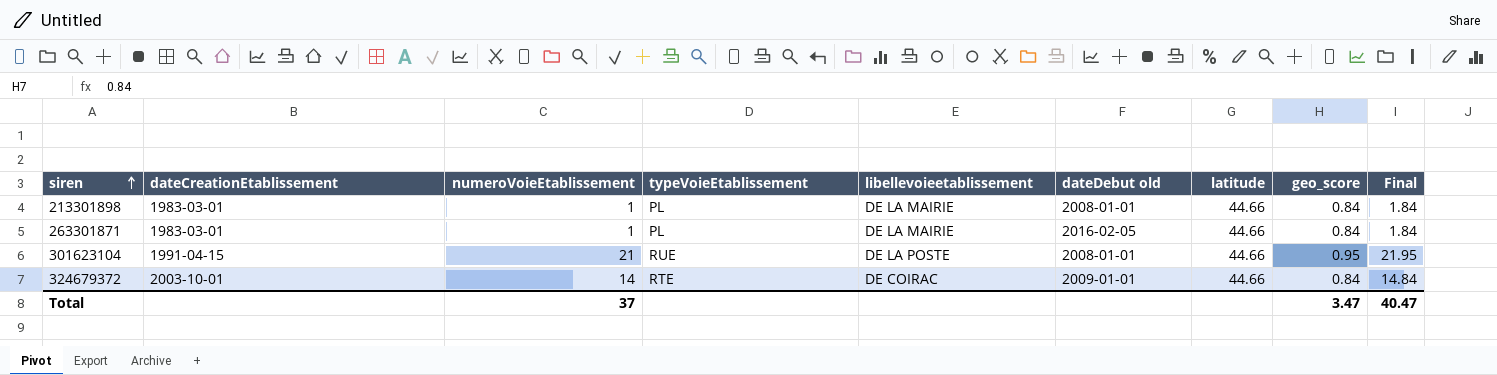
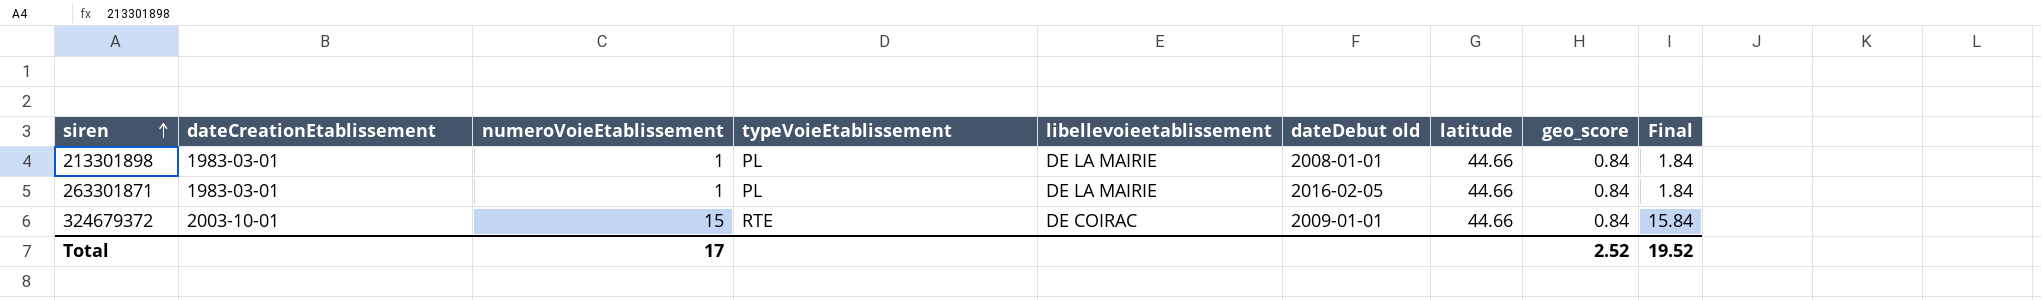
row 301623104: 1991-04-15 | 21 | RUE | DE LA POSTE | 2008-01-01 | 44.66 | 0.95 | 21.95 -> none
324679372 | numeroVoieEtablissement: 14 -> 15
324679372 | Final: 14.84 -> 15.84
Total | numeroVoieEtablissement: 37 -> 17
Total | geo_score: 3.47 -> 2.52
Total | Final: 40.47 -> 19.52

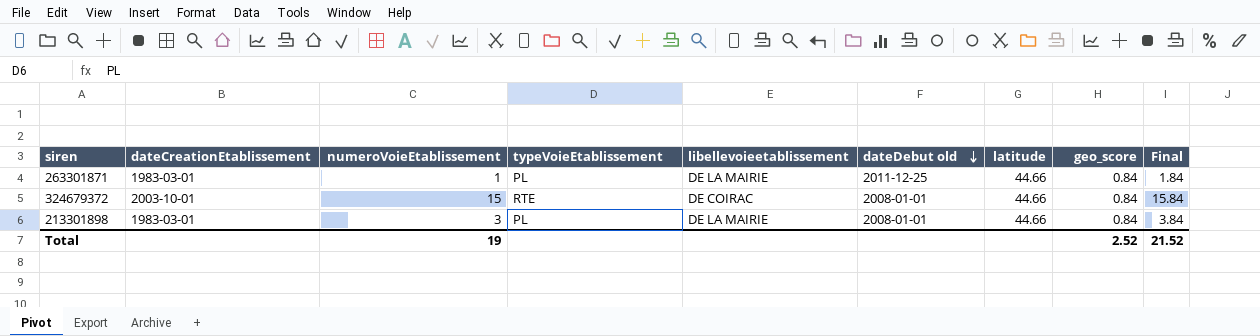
row order: siren ascending -> dateDebut old descending
263301871 | dateDebut old: 2016-02-05 -> 2011-12-25
324679372 | dateDebut old: 2009-01-01 -> 2008-01-01
213301898 | numeroVoieEtablissement: 1 -> 3
213301898 | Final: 1.84 -> 3.84
Total | numeroVoieEtablissement: 17 -> 19
Total | Final: 19.52 -> 21.52

